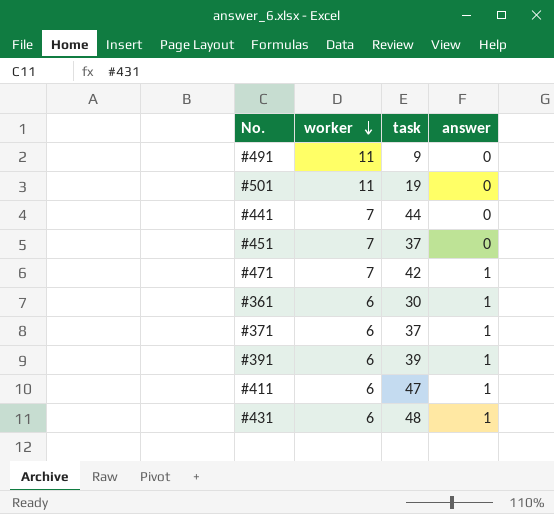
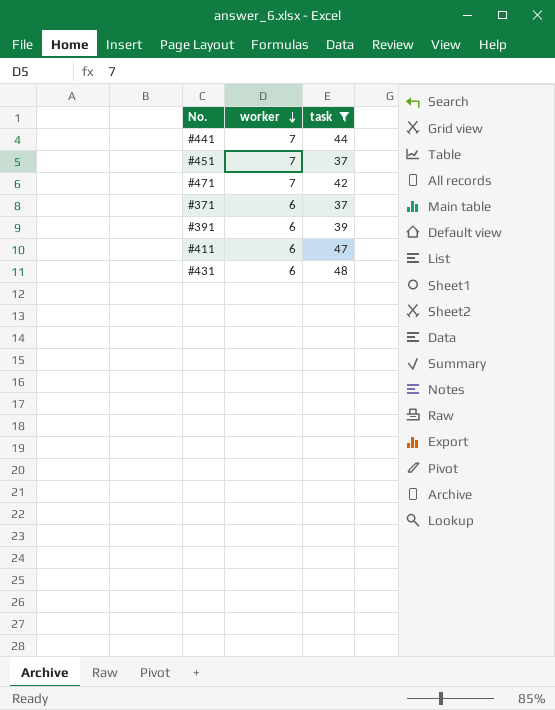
filter: none -> task >= 37
column answer | position: 4 -> none

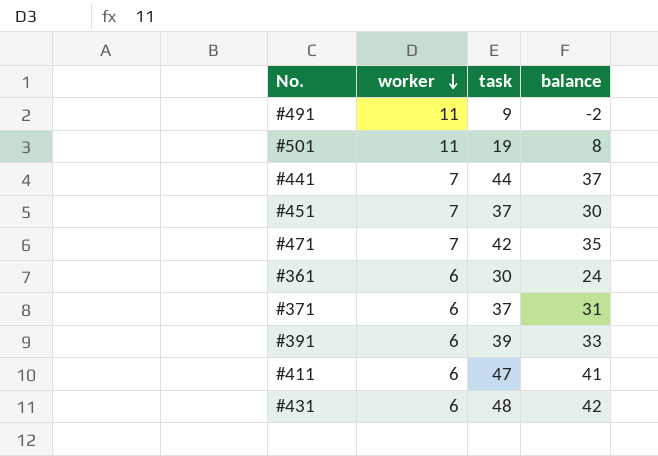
filter: task >= 37 -> none
column balance | formula: none -> [task] - [worker]

